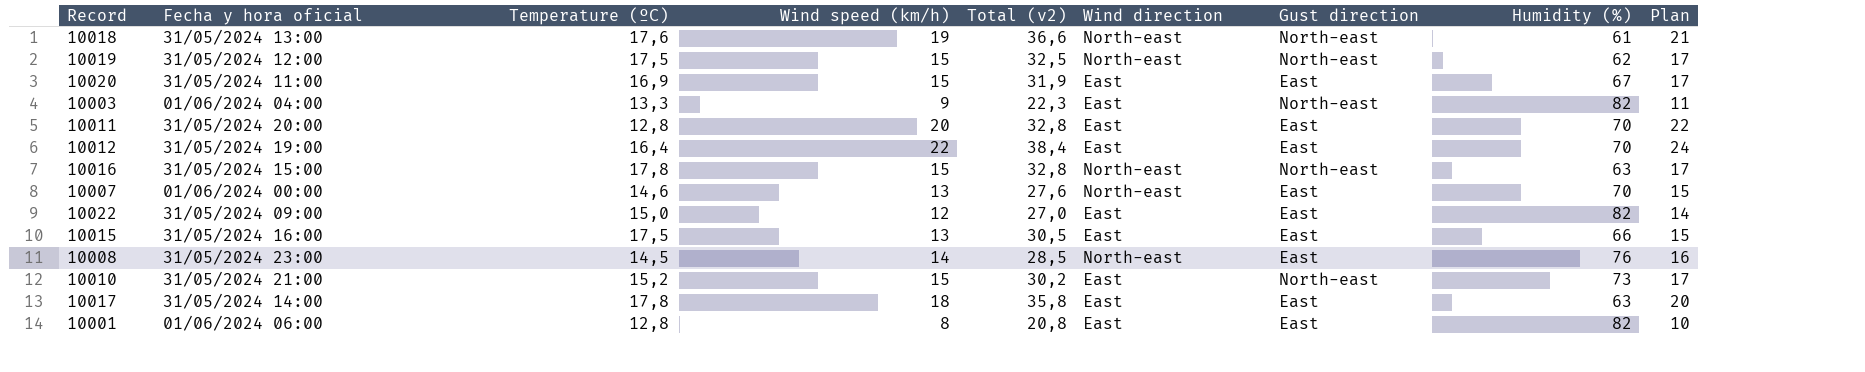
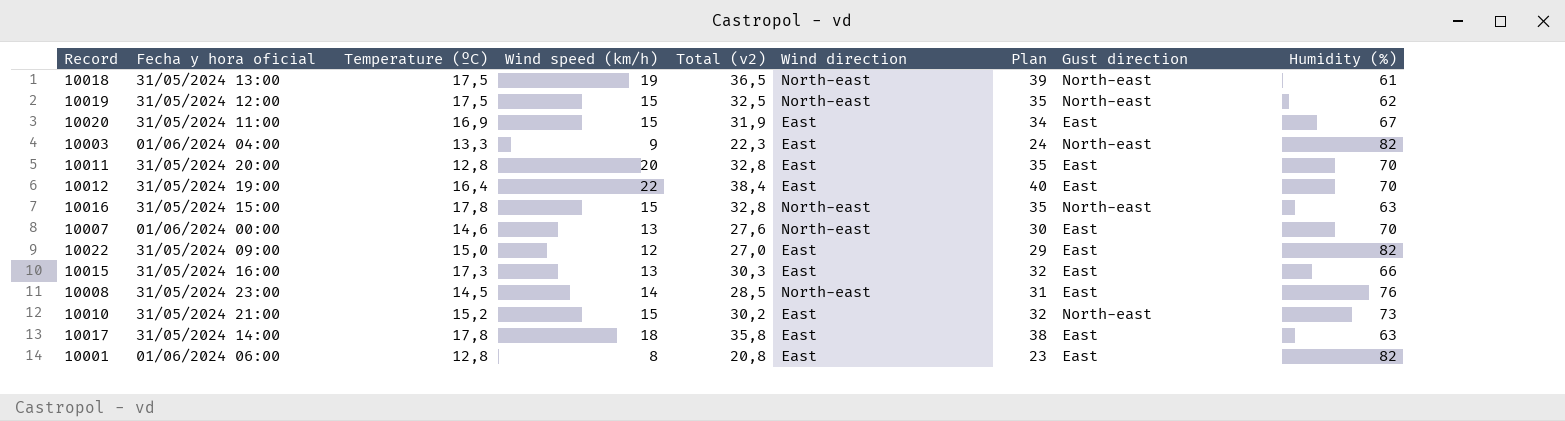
column Plan | formula: [Wind speed (km/h)] + 2 -> [Total (v2)] + 2
column Plan | position: 9 -> 7
10018 | Temperature (ºC): 17,6 -> 17,5
10018 | Total (v2): 36,6 -> 36,5
10015 | Temperature (ºC): 17,5 -> 17,3
10015 | Total (v2): 30,5 -> 30,3

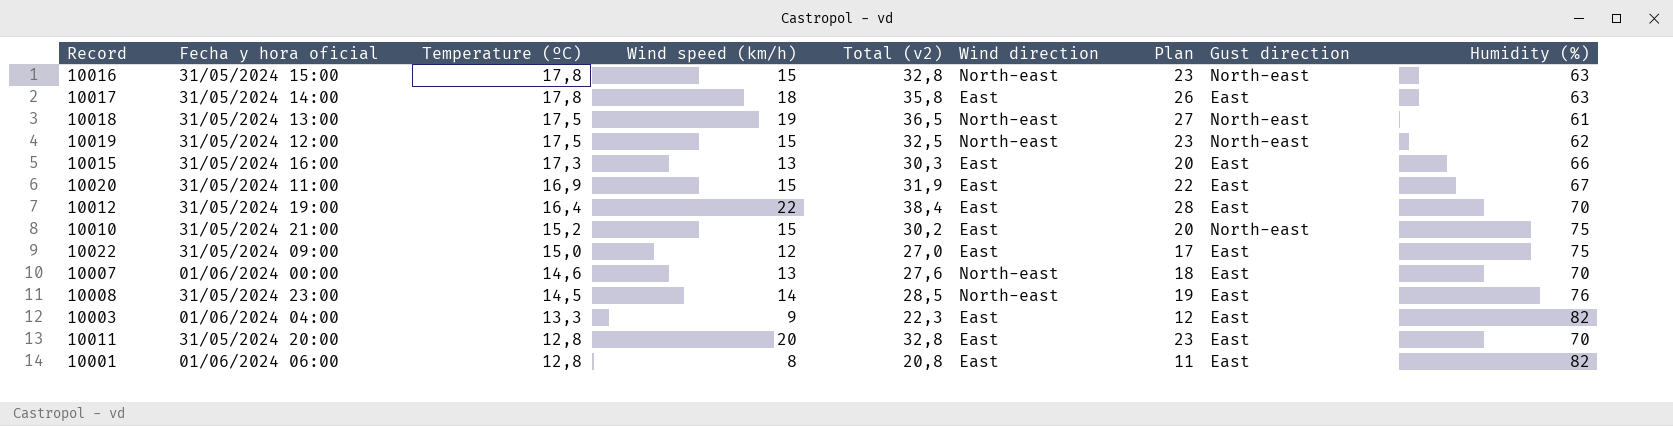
row order: none -> Temperature (ºC) descending
column Plan | formula: [Total (v2)] + 2 -> [Total (v2)] - 10
10010 | Humidity (%): 73 -> 75
10022 | Humidity (%): 82 -> 75
10003 | Gust direction: North-east -> East

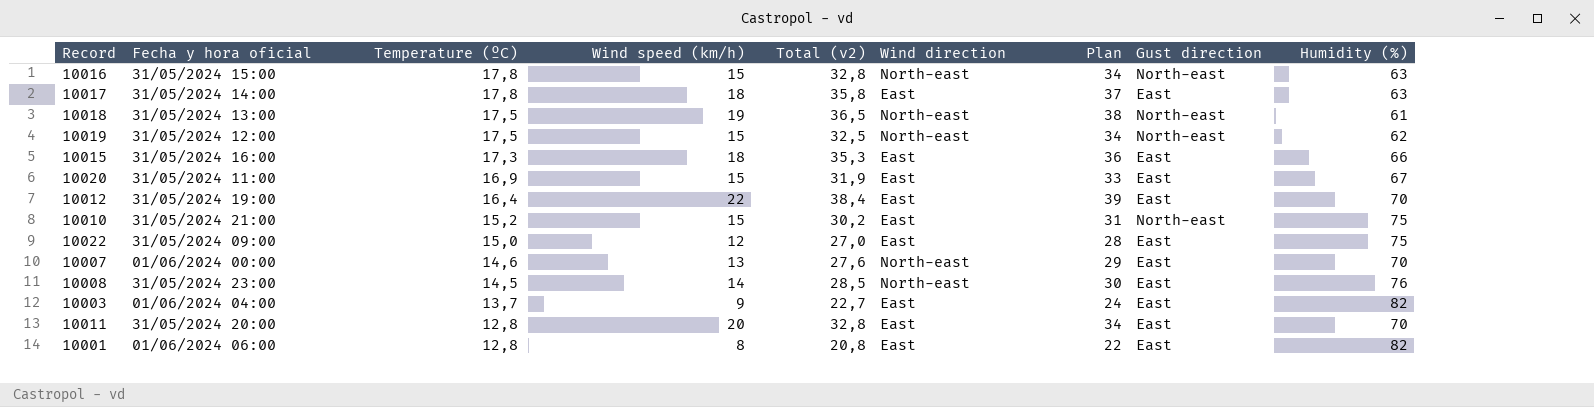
column Plan | formula: [Total (v2)] - 10 -> [Total (v2)] + 1
10015 | Wind speed (km/h): 13 -> 18
10015 | Total (v2): 30,3 -> 35,3
10003 | Temperature (ºC): 13,3 -> 13,7
10003 | Total (v2): 22,3 -> 22,7

